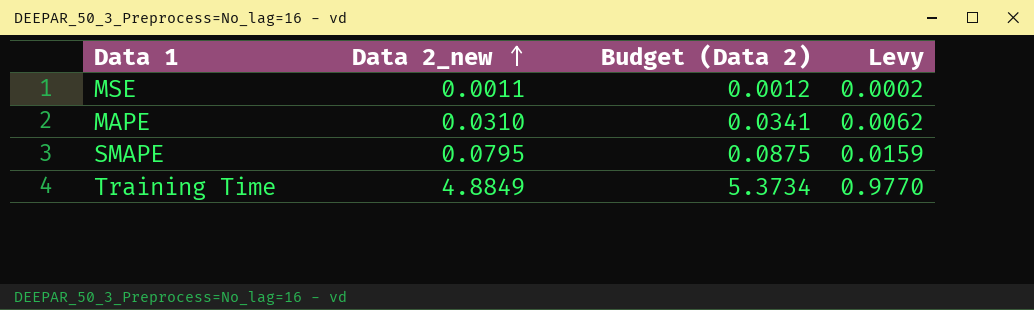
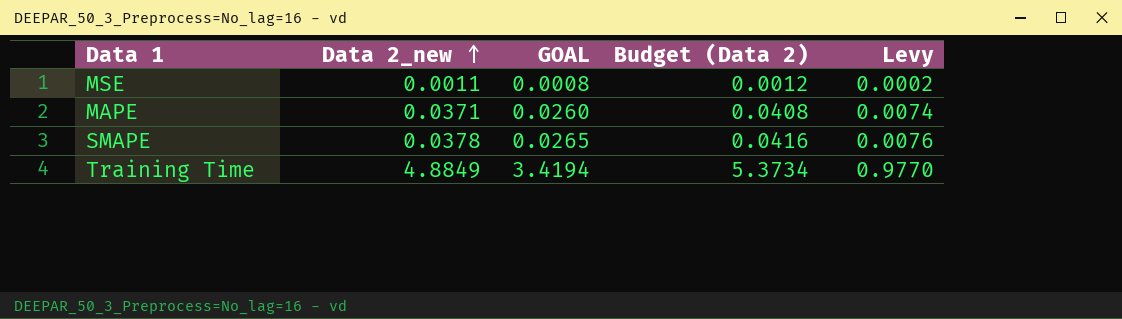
column GOAL | formula: none -> [Data 2_new] * 0.7
MAPE | Data 2_new: 0.0310 -> 0.0371
MAPE | Budget (Data 2): 0.0341 -> 0.0408
MAPE | Levy: 0.0062 -> 0.0074
SMAPE | Data 2_new: 0.0795 -> 0.0378
SMAPE | Budget (Data 2): 0.0875 -> 0.0416
SMAPE | Levy: 0.0159 -> 0.0076

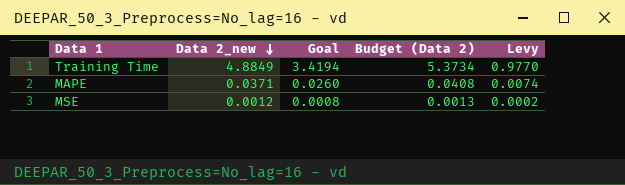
row order: Data 2_new ascending -> Data 2_new descending
column name: GOAL -> Goal
row SMAPE: 0.0378 | 0.0265 | 0.0416 | 0.0076 -> none
MSE | Data 2_new: 0.0011 -> 0.0012
MSE | Budget (Data 2): 0.0012 -> 0.0013

